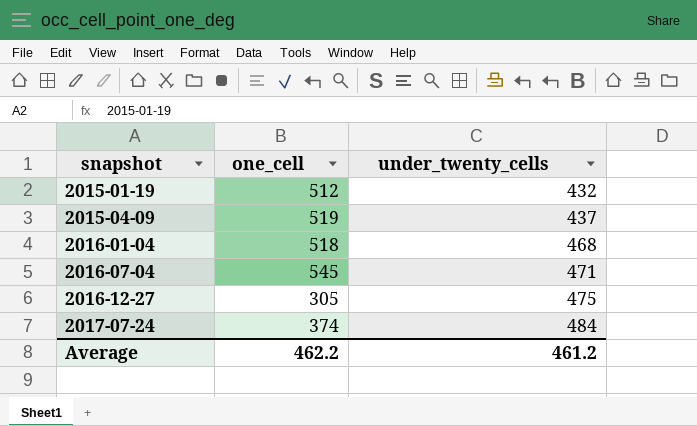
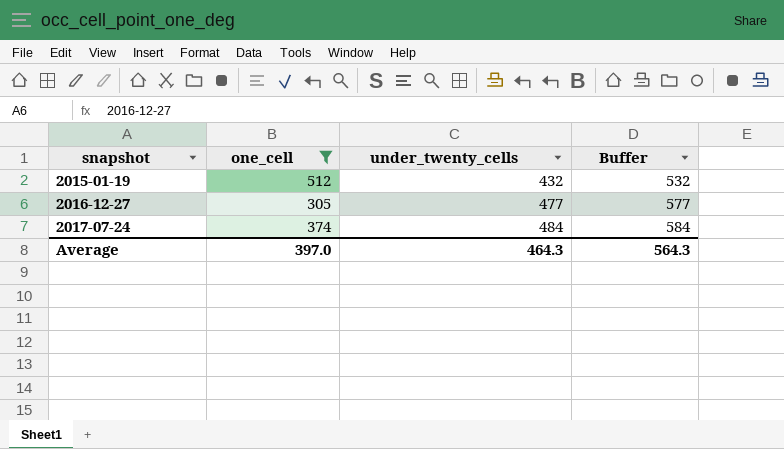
filter: none -> one_cell <= 512
column Buffer | formula: none -> [under_twenty_cells] + 100
2016-12-27 | under_twenty_cells: 475 -> 477
Average | one_cell: 462.2 -> 397.0
Average | under_twenty_cells: 461.2 -> 464.3

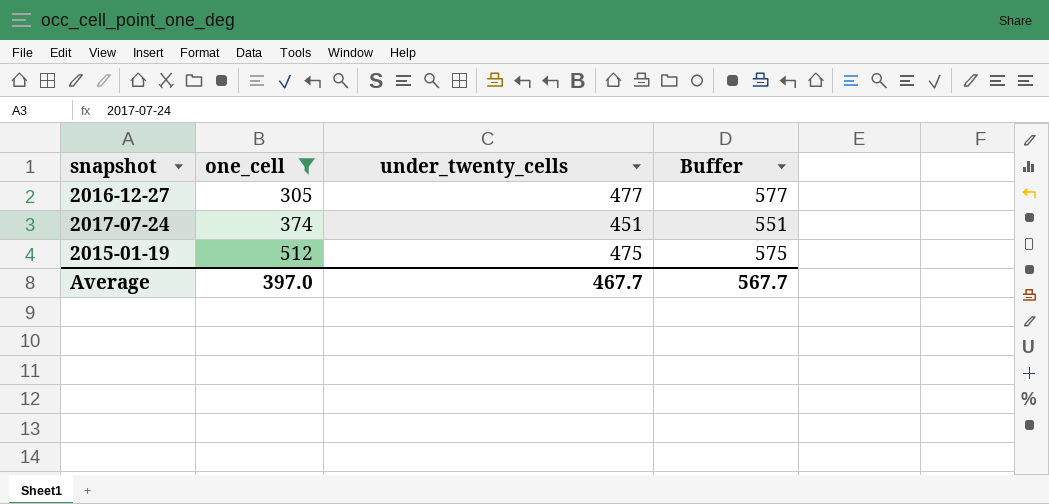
row order: snapshot ascending -> one_cell ascending
2017-07-24 | under_twenty_cells: 484 -> 451
2017-07-24 | Buffer: 584 -> 551
2015-01-19 | under_twenty_cells: 432 -> 475
2015-01-19 | Buffer: 532 -> 575
Average | under_twenty_cells: 464.3 -> 467.7
Average | Buffer: 564.3 -> 567.7

